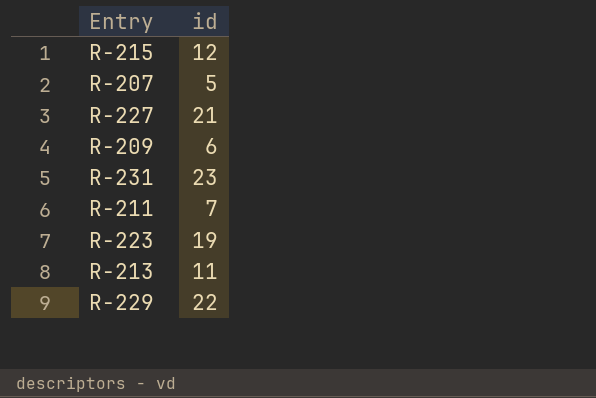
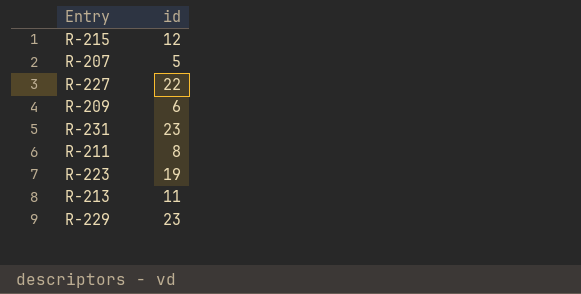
R-227 | id: 21 -> 22
R-211 | id: 7 -> 8
R-229 | id: 22 -> 23

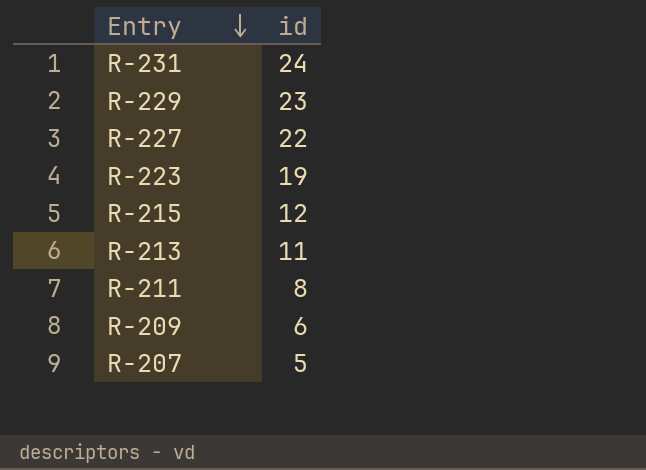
row order: none -> Entry descending
R-231 | id: 23 -> 24

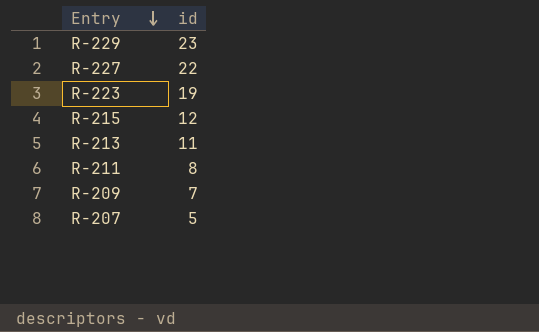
row R-231: 24 -> none
R-209 | id: 6 -> 7

